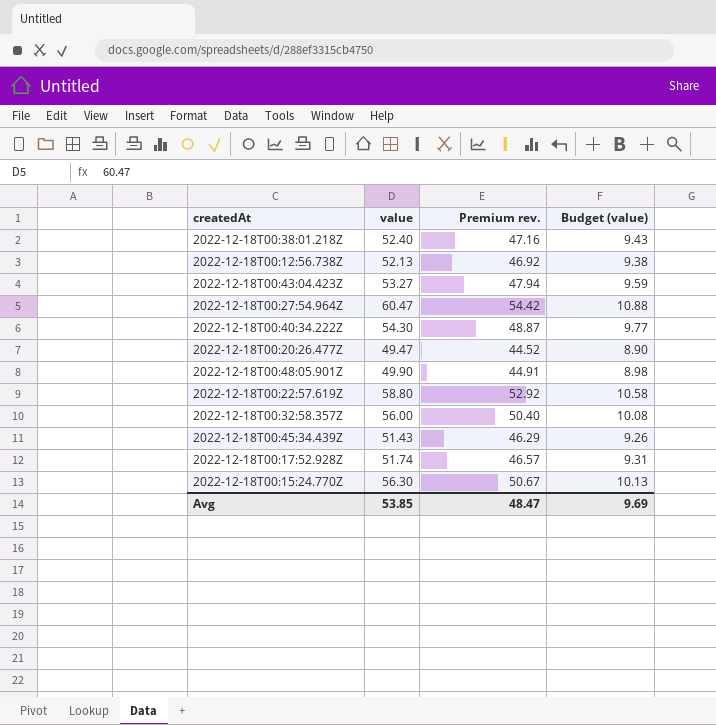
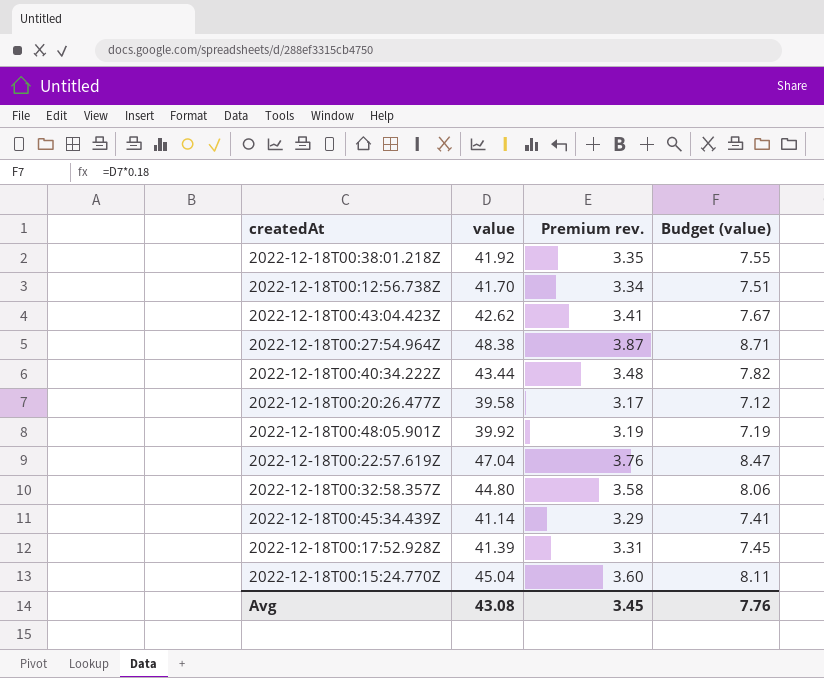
column Premium rev. | formula: [value] * 0.9 -> [value] * 0.08
2022-12-18T00:38:01.218Z | value: 52.40 -> 41.92
2022-12-18T00:38:01.218Z | Budget (value): 9.43 -> 7.55
2022-12-18T00:12:56.738Z | value: 52.13 -> 41.70
2022-12-18T00:12:56.738Z | Budget (value): 9.38 -> 7.51
2022-12-18T00:43:04.423Z | value: 53.27 -> 42.62
2022-12-18T00:43:04.423Z | Budget (value): 9.59 -> 7.67
2022-12-18T00:27:54.964Z | value: 60.47 -> 48.38
2022-12-18T00:27:54.964Z | Budget (value): 10.88 -> 8.71
2022-12-18T00:40:34.222Z | value: 54.30 -> 43.44
2022-12-18T00:40:34.222Z | Budget (value): 9.77 -> 7.82
2022-12-18T00:20:26.477Z | value: 49.47 -> 39.58
2022-12-18T00:20:26.477Z | Budget (value): 8.90 -> 7.12
2022-12-18T00:48:05.901Z | value: 49.90 -> 39.92
2022-12-18T00:48:05.901Z | Budget (value): 8.98 -> 7.19
2022-12-18T00:22:57.619Z | value: 58.80 -> 47.04
2022-12-18T00:22:57.619Z | Budget (value): 10.58 -> 8.47
2022-12-18T00:32:58.357Z | value: 56.00 -> 44.80
2022-12-18T00:32:58.357Z | Budget (value): 10.08 -> 8.06
2022-12-18T00:45:34.439Z | value: 51.43 -> 41.14
2022-12-18T00:45:34.439Z | Budget (value): 9.26 -> 7.41
2022-12-18T00:17:52.928Z | value: 51.74 -> 41.39
2022-12-18T00:17:52.928Z | Budget (value): 9.31 -> 7.45
2022-12-18T00:15:24.770Z | value: 56.30 -> 45.04
2022-12-18T00:15:24.770Z | Budget (value): 10.13 -> 8.11
Avg | value: 53.85 -> 43.08
Avg | Premium rev.: 48.47 -> 3.45
Avg | Budget (value): 9.69 -> 7.76

